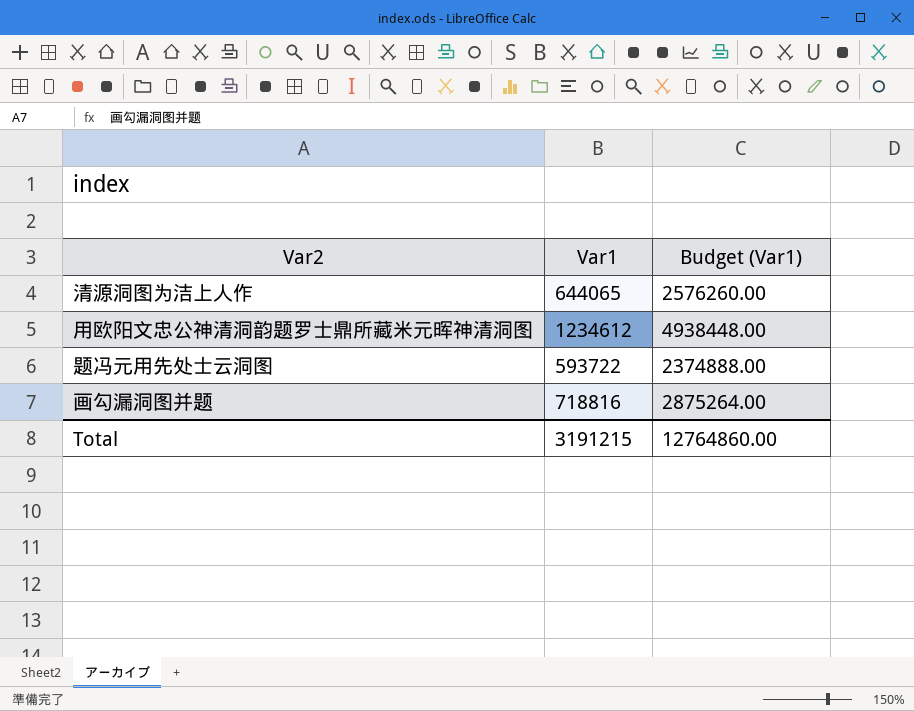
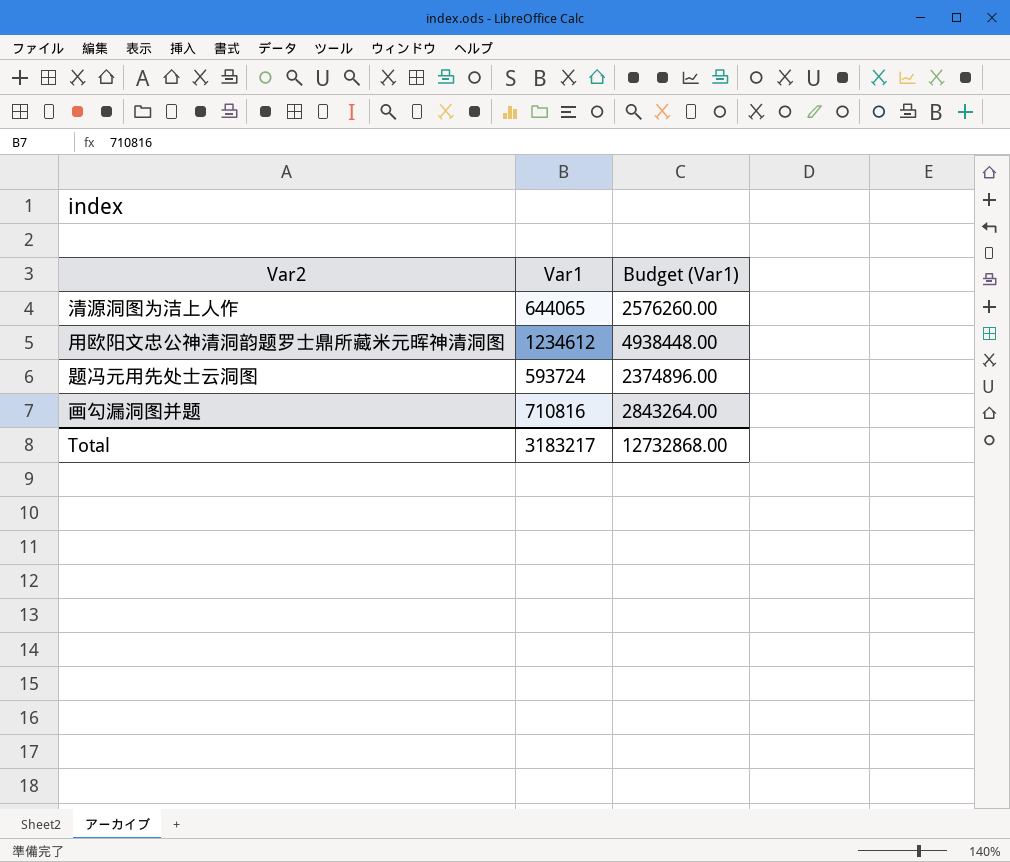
题冯元用先处士云洞图 | Var1: 593722 -> 593724
题冯元用先处士云洞图 | Budget (Var1): 2374888.00 -> 2374896.00
画勾漏洞图并题 | Var1: 718816 -> 710816
画勾漏洞图并题 | Budget (Var1): 2875264.00 -> 2843264.00
Total | Var1: 3191215 -> 3183217
Total | Budget (Var1): 12764860.00 -> 12732868.00

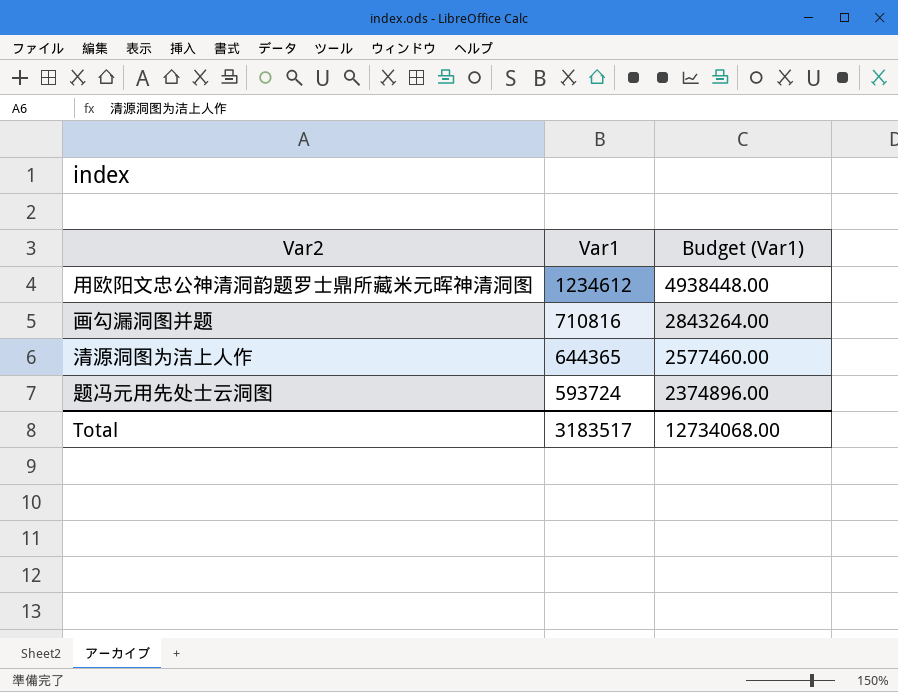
row order: none -> Var1 descending
清源洞图为洁上人作 | Var1: 644065 -> 644365
清源洞图为洁上人作 | Budget (Var1): 2576260.00 -> 2577460.00
Total | Var1: 3183217 -> 3183517
Total | Budget (Var1): 12732868.00 -> 12734068.00

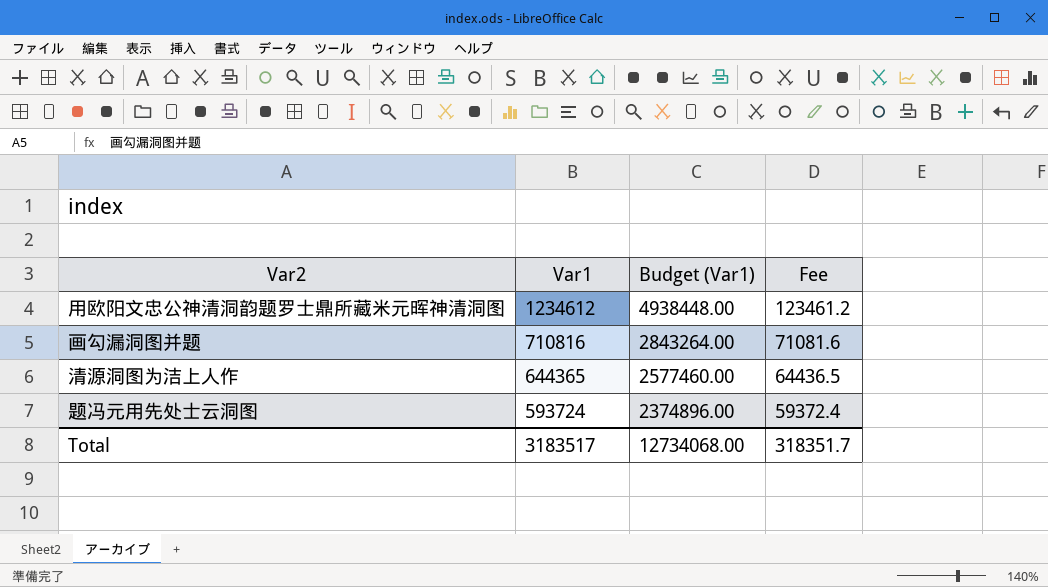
column Fee | formula: none -> [Var1] * 0.1

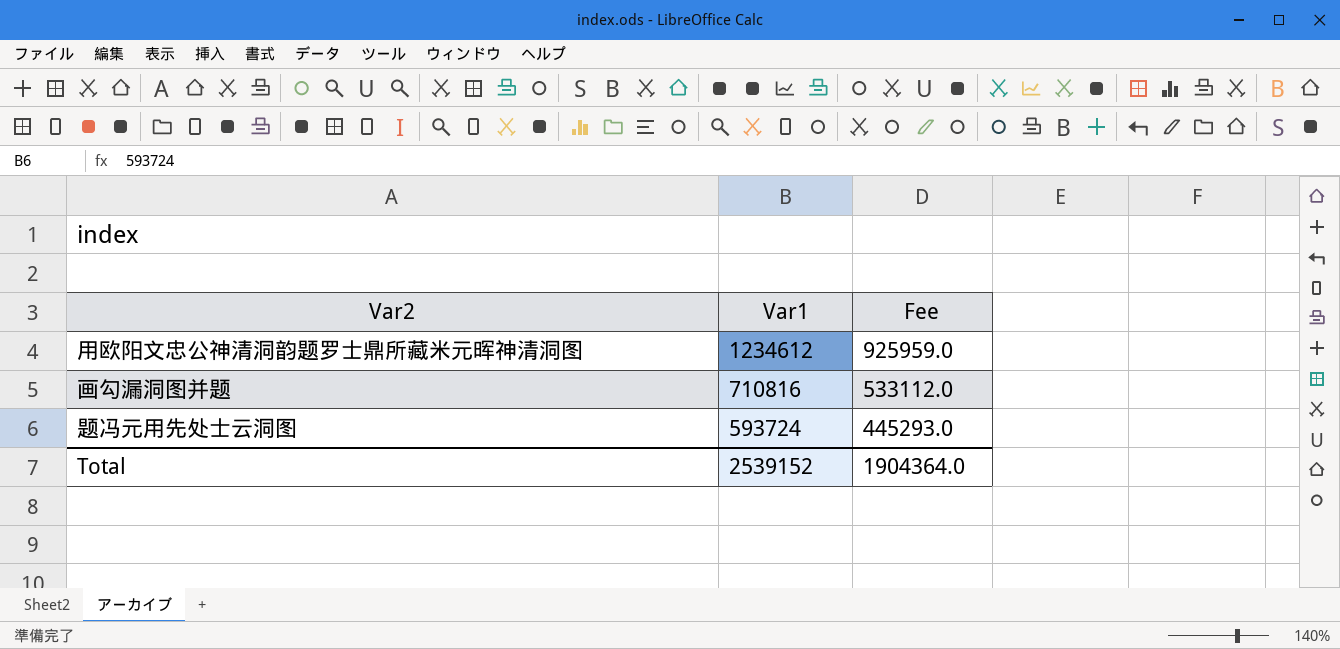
column Budget (Var1) | formula: [Var1] * 4 -> none
column Fee | formula: [Var1] * 0.1 -> [Var1] * 0.75
row 清源洞图为洁上人作: 644365 | 2577460.00 | 64436.5 -> none
Total | Var1: 3183517 -> 2539152
Total | Fee: 318351.7 -> 1904364.0

